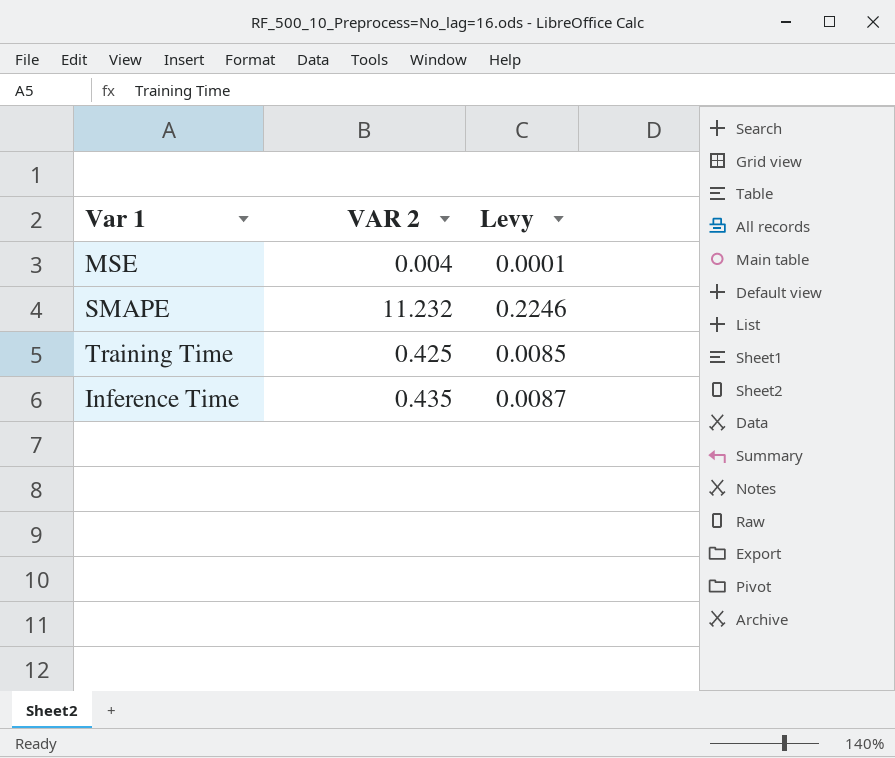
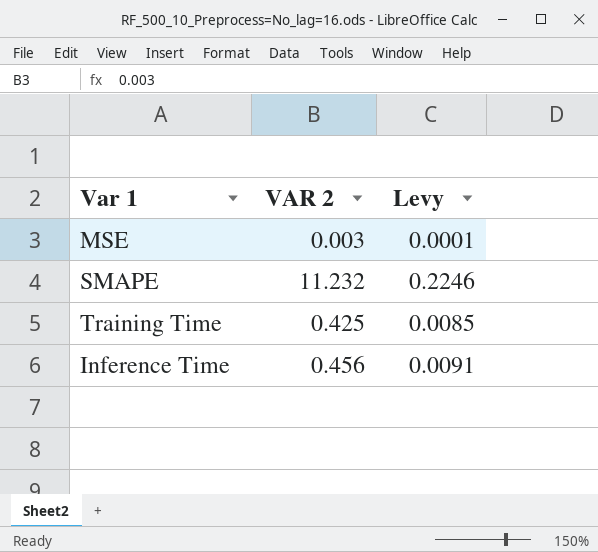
MSE | VAR 2: 0.004 -> 0.003
Inference Time | VAR 2: 0.435 -> 0.456
Inference Time | Levy: 0.0087 -> 0.0091

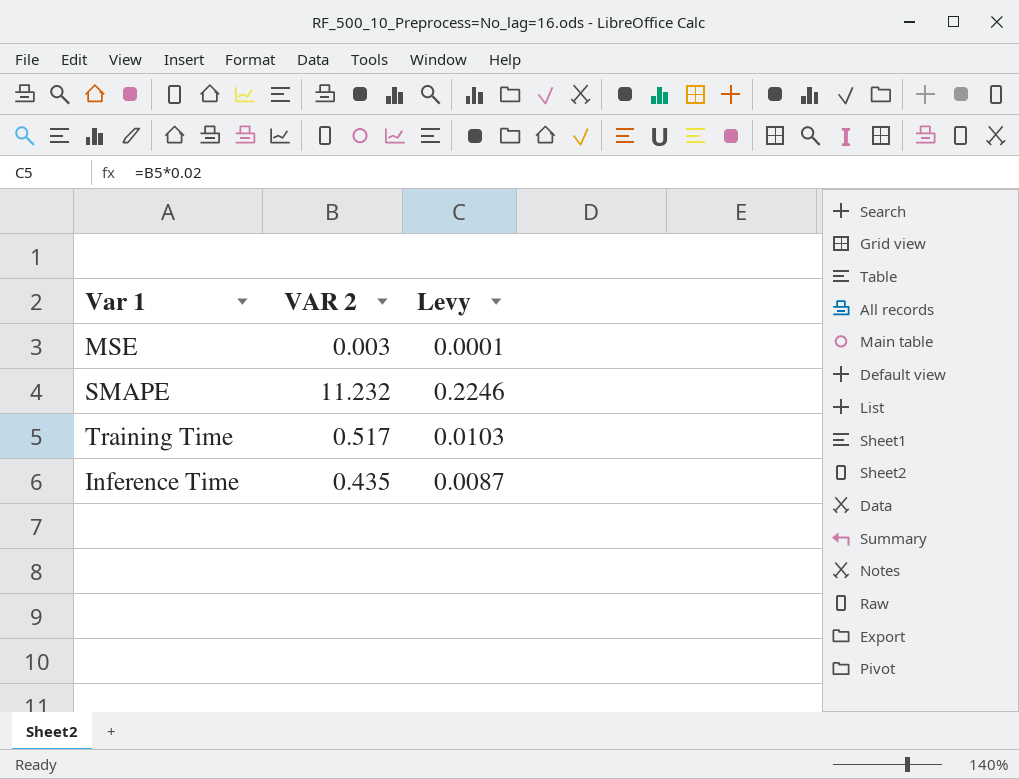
Training Time | VAR 2: 0.425 -> 0.517
Training Time | Levy: 0.0085 -> 0.0103
Inference Time | VAR 2: 0.456 -> 0.435
Inference Time | Levy: 0.0091 -> 0.0087

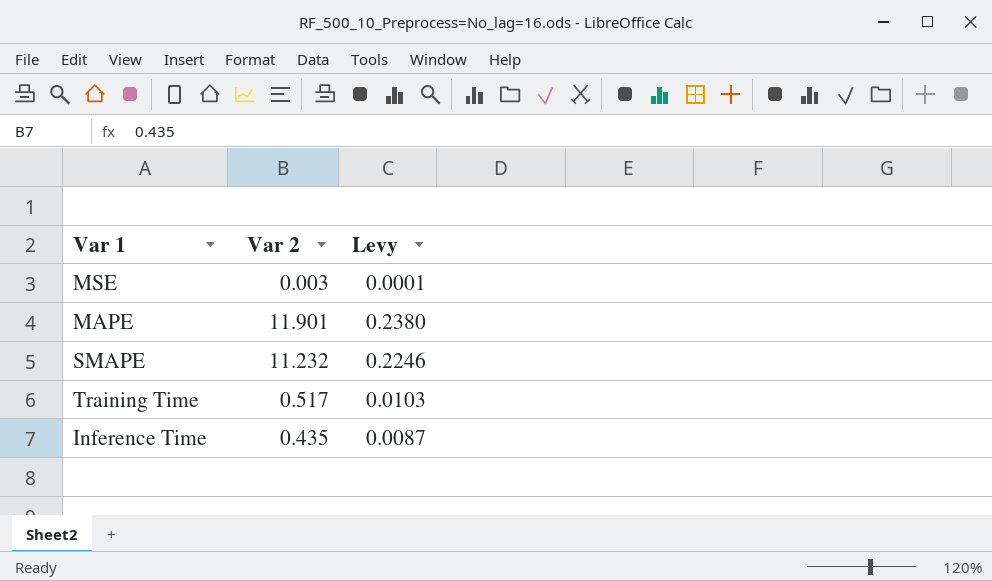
column name: VAR 2 -> Var 2
row MAPE: none -> 11.901 | 0.2380

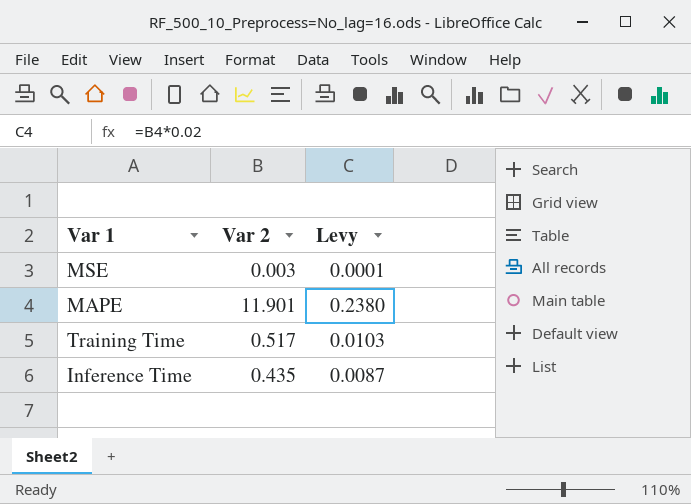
row SMAPE: 11.232 | 0.2246 -> none

